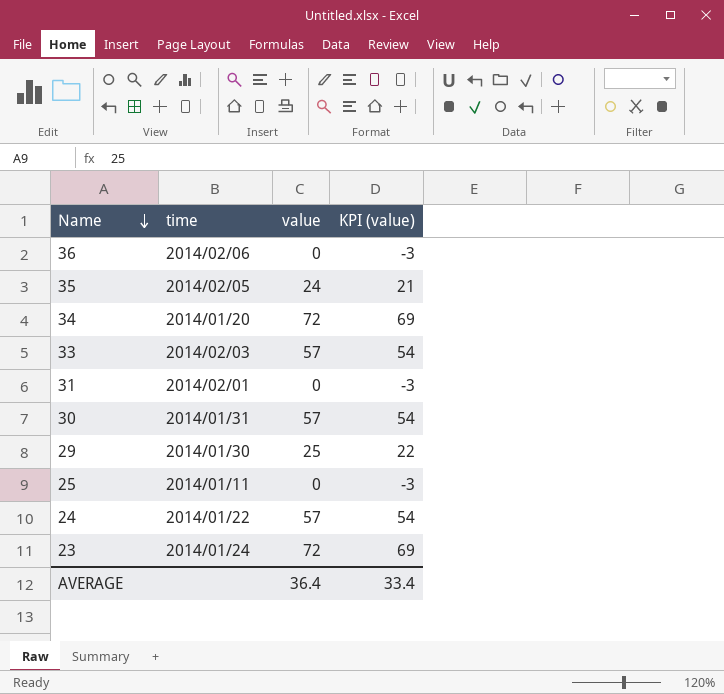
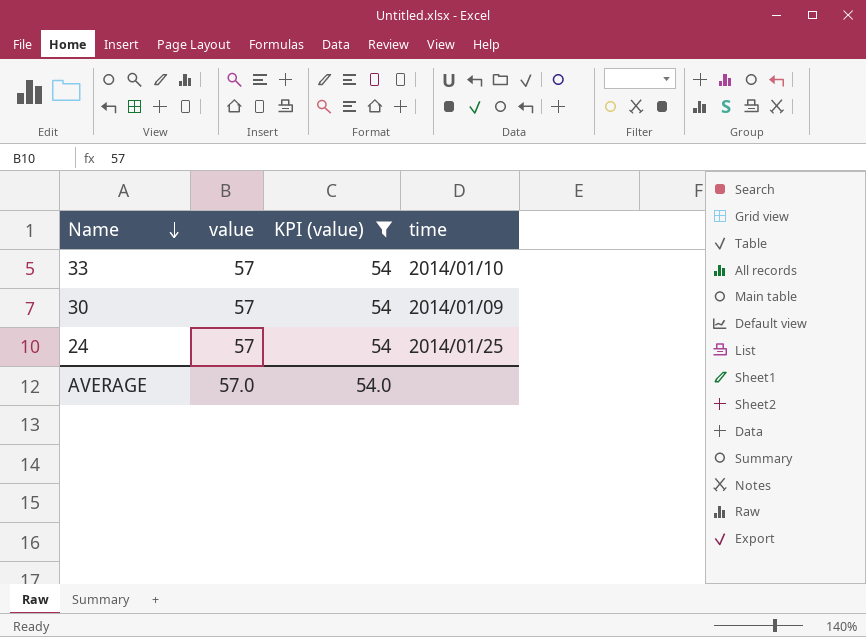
filter: none -> KPI (value) = 54
column time | position: 2 -> 4
33 | time: 2014/02/03 -> 2014/01/10
30 | time: 2014/01/31 -> 2014/01/09
24 | time: 2014/01/22 -> 2014/01/25
AVERAGE | value: 36.4 -> 57.0
AVERAGE | KPI (value): 33.4 -> 54.0

